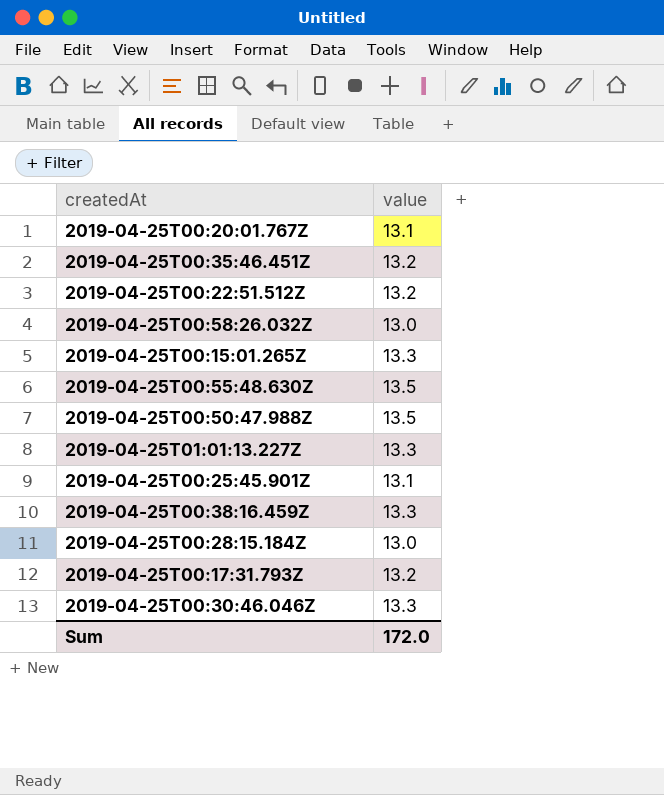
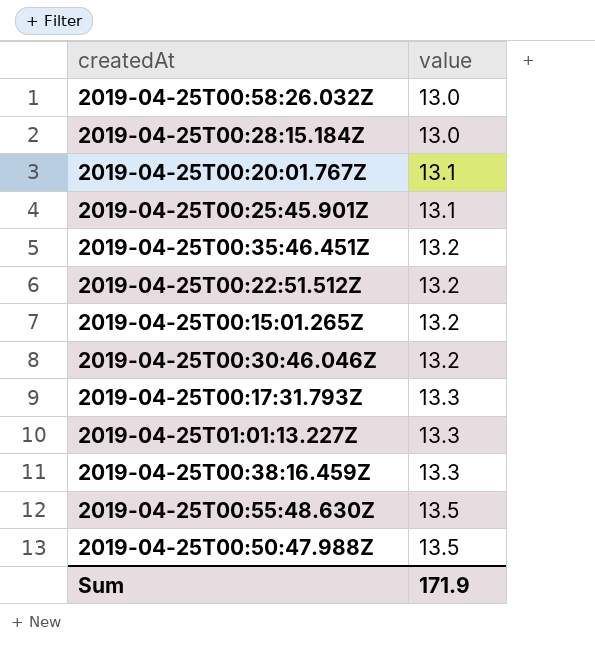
row order: none -> value ascending
2019-04-25T00:15:01.265Z | value: 13.3 -> 13.2
2019-04-25T00:30:46.046Z | value: 13.3 -> 13.2
2019-04-25T00:17:31.793Z | value: 13.2 -> 13.3
Sum | value: 172.0 -> 171.9

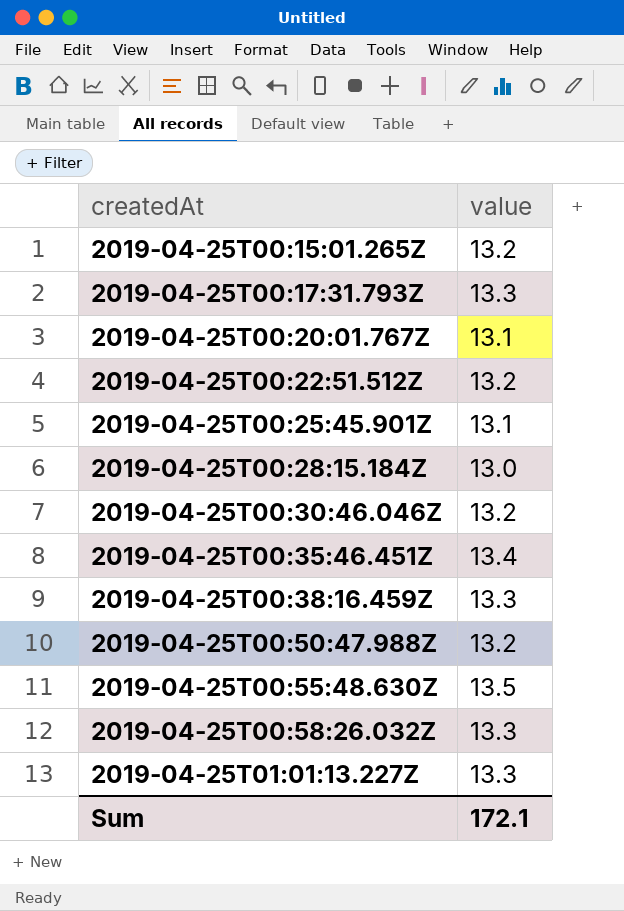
row order: value ascending -> createdAt ascending
2019-04-25T00:35:46.451Z | value: 13.2 -> 13.4
2019-04-25T00:50:47.988Z | value: 13.5 -> 13.2
2019-04-25T00:58:26.032Z | value: 13.0 -> 13.3
Sum | value: 171.9 -> 172.1

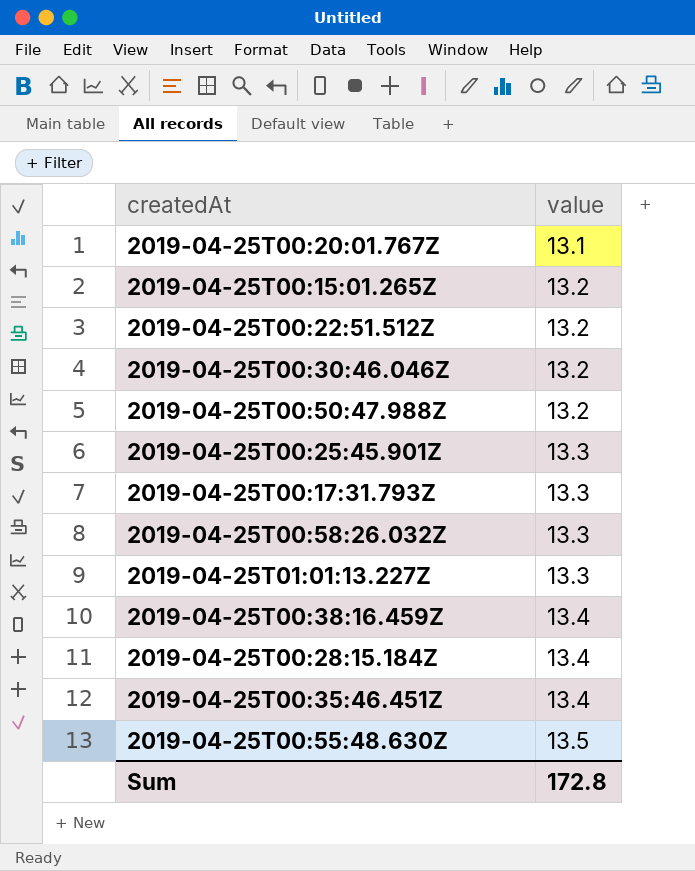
row order: createdAt ascending -> value ascending
2019-04-25T00:25:45.901Z | value: 13.1 -> 13.3
2019-04-25T00:38:16.459Z | value: 13.3 -> 13.4
2019-04-25T00:28:15.184Z | value: 13.0 -> 13.4
Sum | value: 172.1 -> 172.8

